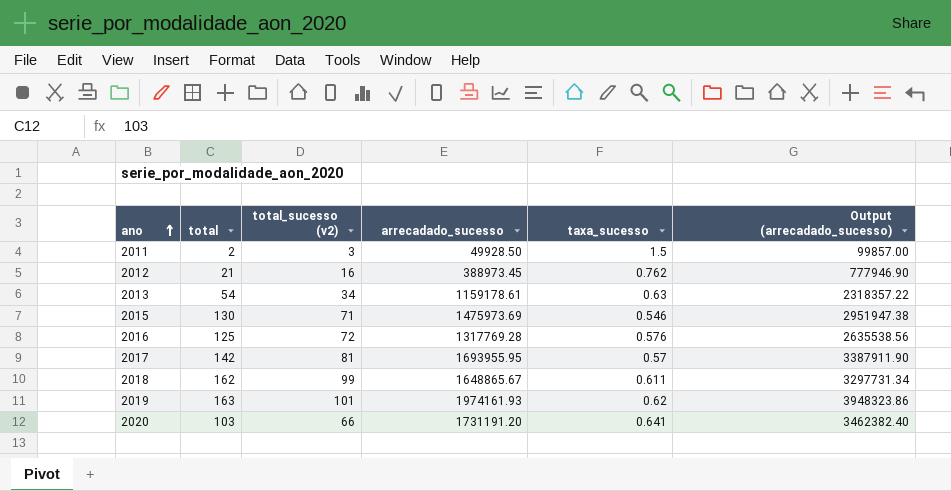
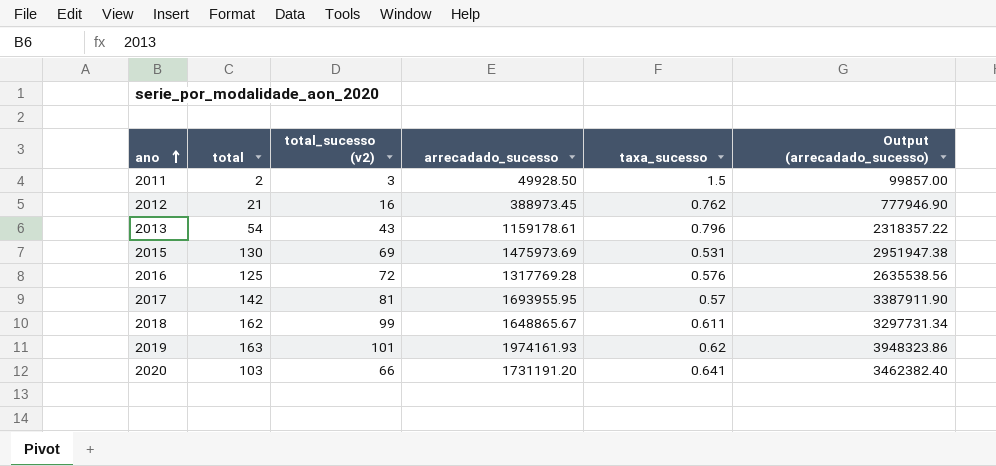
2013 | total_sucesso (v2): 34 -> 43
2013 | taxa_sucesso: 0.63 -> 0.796
2015 | total_sucesso (v2): 71 -> 69
2015 | taxa_sucesso: 0.546 -> 0.531

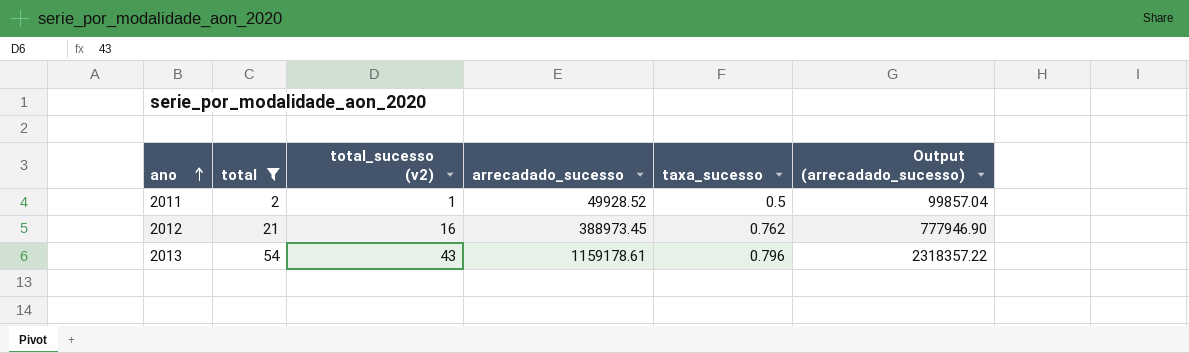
filter: none -> total <= 54
2011 | total_sucesso (v2): 3 -> 1
2011 | arrecadado_sucesso: 49928.50 -> 49928.52
2011 | taxa_sucesso: 1.5 -> 0.5
2011 | Output (arrecadado_sucesso): 99857.00 -> 99857.04

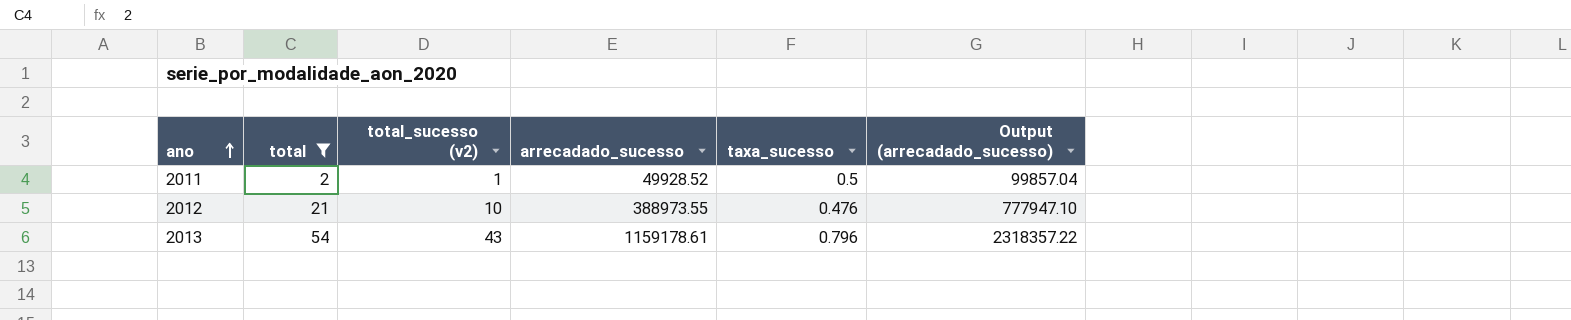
2012 | total_sucesso (v2): 16 -> 10
2012 | arrecadado_sucesso: 388973.45 -> 388973.55
2012 | taxa_sucesso: 0.762 -> 0.476
2012 | Output (arrecadado_sucesso): 777946.90 -> 777947.10

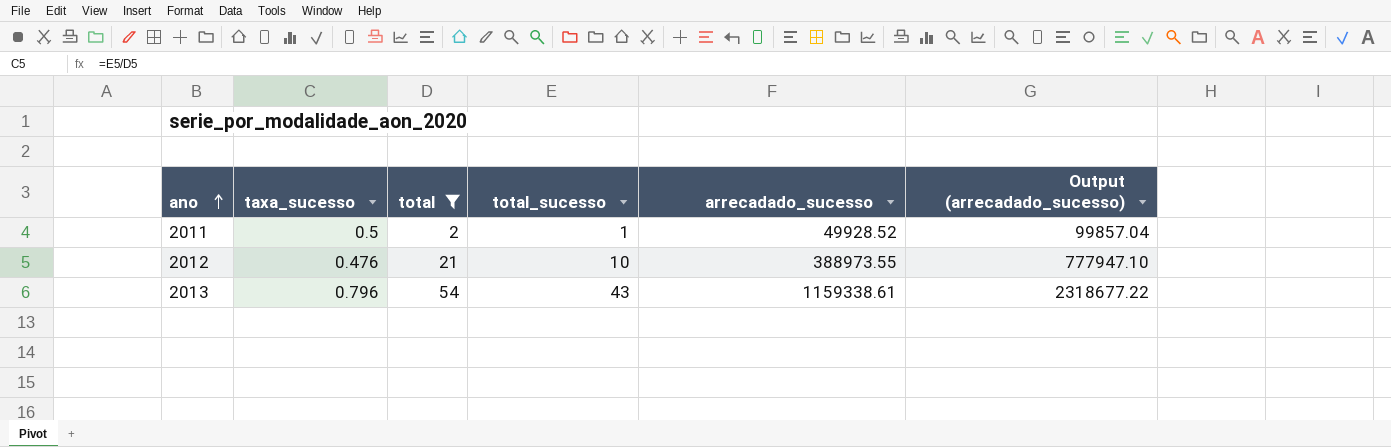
column taxa_sucesso | position: 5 -> 2
column name: total_sucesso (v2) -> total_sucesso
2013 | arrecadado_sucesso: 1159178.61 -> 1159338.61
2013 | Output (arrecadado_sucesso): 2318357.22 -> 2318677.22

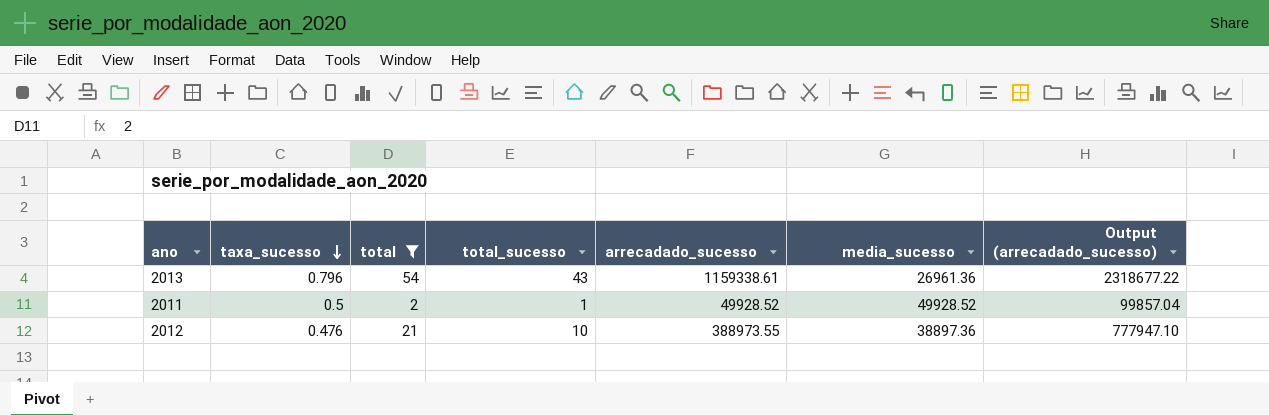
row order: ano ascending -> taxa_sucesso descending
column media_sucesso | formula: none -> [arrecadado_sucesso] / [total_sucesso]

